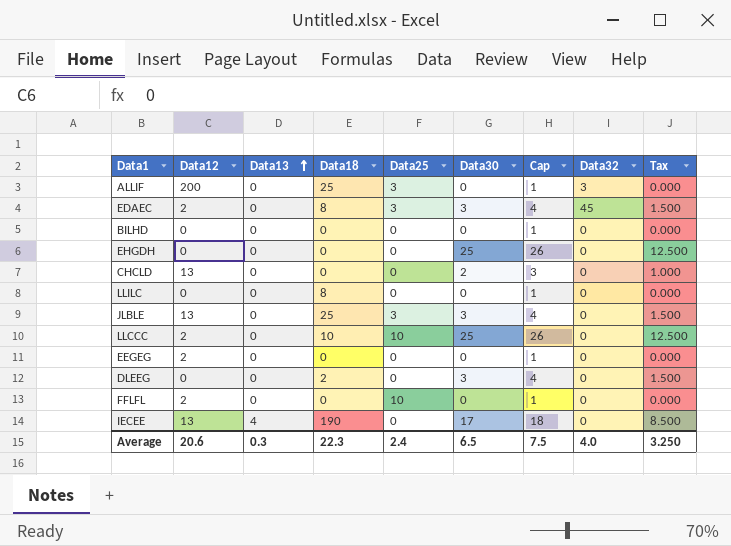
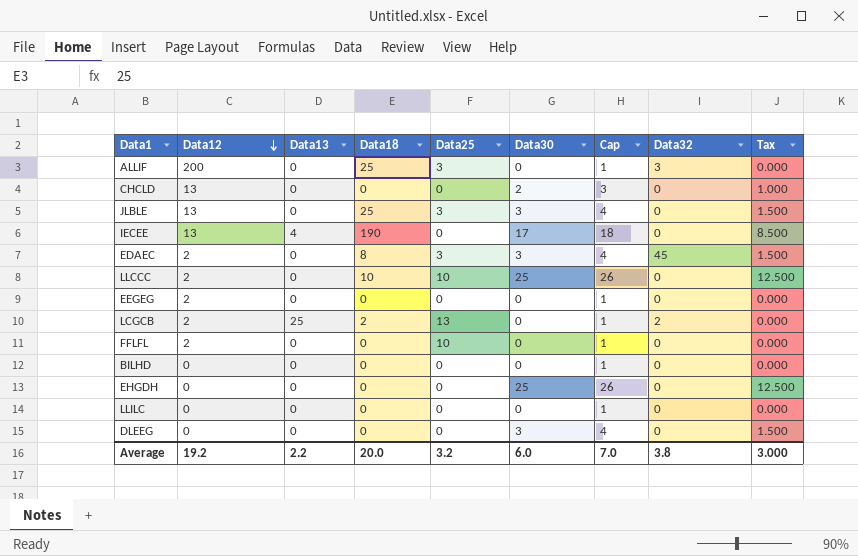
row order: Data13 ascending -> Data12 descending
row LCGCB: none -> 2 | 25 | 2 | 13 | 0 | 1 | 2 | 0.000
LLILC | Data18: 8 -> 0
DLEEG | Data18: 2 -> 0
Average | Data12: 20.6 -> 19.2
Average | Data13: 0.3 -> 2.2
Average | Data18: 22.3 -> 20.0
Average | Data25: 2.4 -> 3.2
Average | Data30: 6.5 -> 6.0
Average | Cap: 7.5 -> 7.0
Average | Data32: 4.0 -> 3.8
Average | Tax: 3.250 -> 3.000

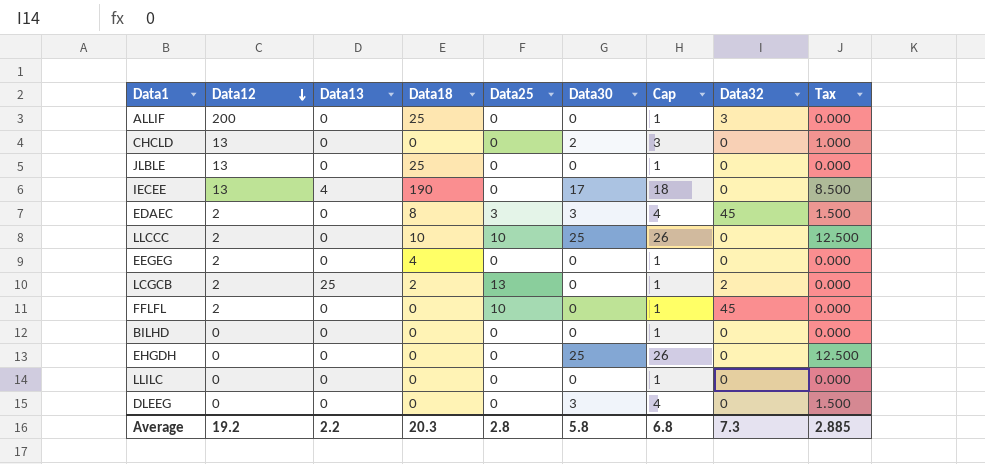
ALLIF | Data25: 3 -> 0
JLBLE | Data25: 3 -> 0
JLBLE | Data30: 3 -> 0
JLBLE | Cap: 4 -> 1
JLBLE | Tax: 1.500 -> 0.000
EEGEG | Data18: 0 -> 4
FFLFL | Data32: 0 -> 45
Average | Data18: 20.0 -> 20.3
Average | Data25: 3.2 -> 2.8
Average | Data30: 6.0 -> 5.8
Average | Cap: 7.0 -> 6.8
Average | Data32: 3.8 -> 7.3
Average | Tax: 3.000 -> 2.885

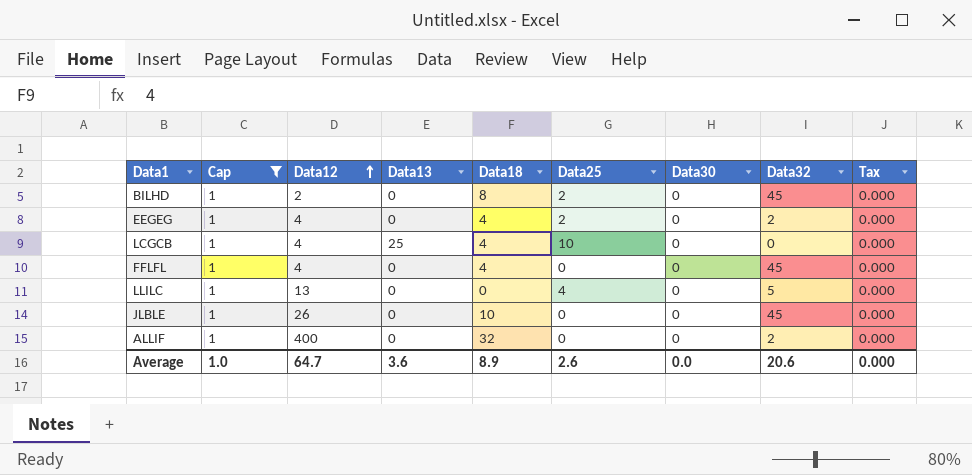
filter: none -> Cap = 1
row order: Data12 descending -> Data12 ascending
column Cap | position: 7 -> 2
BILHD | Data12: 0 -> 2
BILHD | Data18: 0 -> 8
BILHD | Data25: 0 -> 2
BILHD | Data32: 0 -> 45
EEGEG | Data12: 2 -> 4
EEGEG | Data25: 0 -> 2
EEGEG | Data32: 0 -> 2
LCGCB | Data12: 2 -> 4
LCGCB | Data18: 2 -> 4
LCGCB | Data25: 13 -> 10
LCGCB | Data32: 2 -> 0
FFLFL | Data12: 2 -> 4
FFLFL | Data18: 0 -> 4
FFLFL | Data25: 10 -> 0
LLILC | Data12: 0 -> 13
LLILC | Data25: 0 -> 4
LLILC | Data32: 0 -> 5
JLBLE | Data12: 13 -> 26
JLBLE | Data18: 25 -> 10
JLBLE | Data32: 0 -> 45
ALLIF | Data12: 200 -> 400
ALLIF | Data18: 25 -> 32
ALLIF | Data32: 3 -> 2
Average | Cap: 6.8 -> 1.0
Average | Data12: 19.2 -> 64.7
Average | Data13: 2.2 -> 3.6
Average | Data18: 20.3 -> 8.9
Average | Data25: 2.8 -> 2.6
Average | Data30: 5.8 -> 0.0
Average | Data32: 7.3 -> 20.6
Average | Tax: 2.885 -> 0.000

